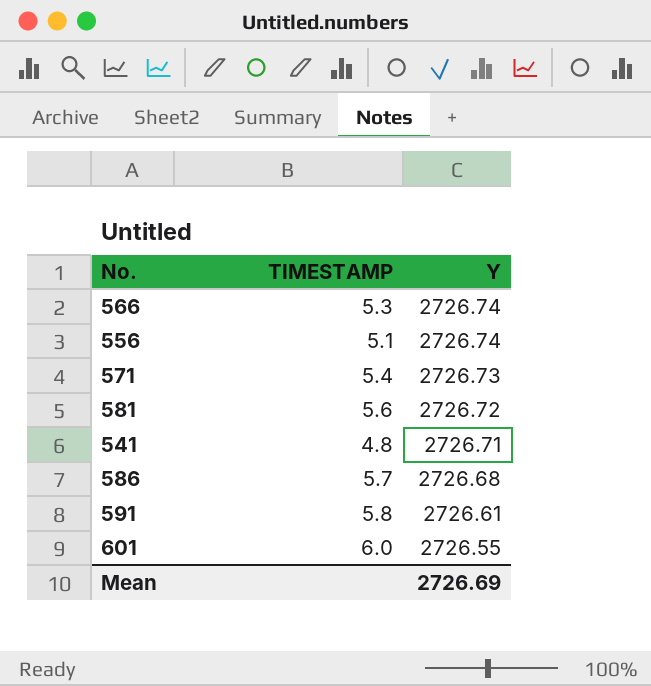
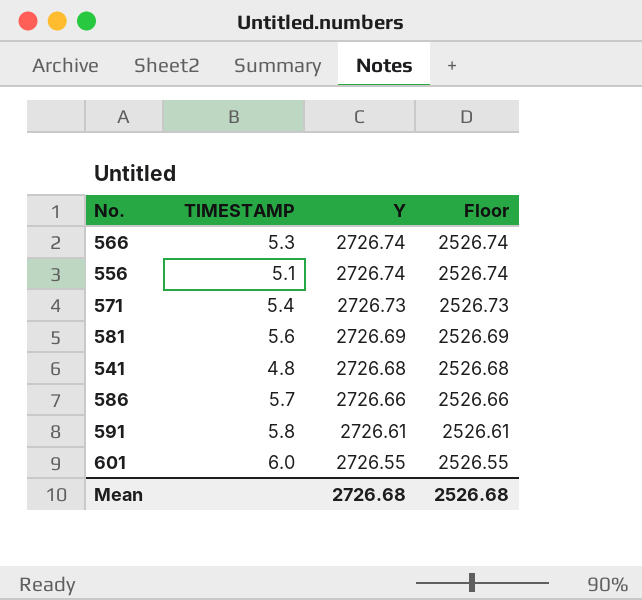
column Floor | formula: none -> [Y] - 200
581 | Y: 2726.72 -> 2726.69
541 | Y: 2726.71 -> 2726.68
586 | Y: 2726.68 -> 2726.66
Mean | Y: 2726.69 -> 2726.68

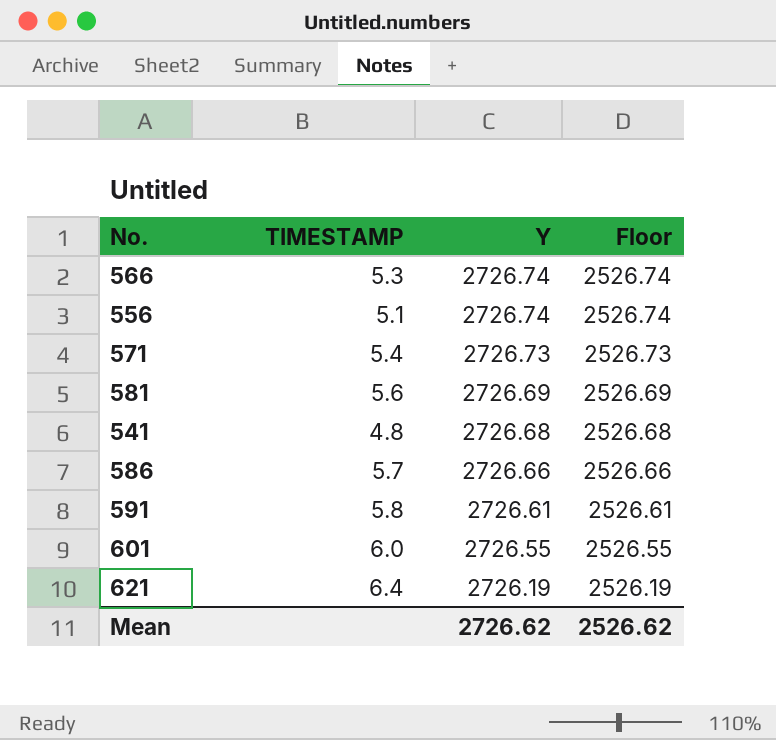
row 621: none -> 6.4 | 2726.19 | 2526.19
Mean | Y: 2726.68 -> 2726.62
Mean | Floor: 2526.68 -> 2526.62

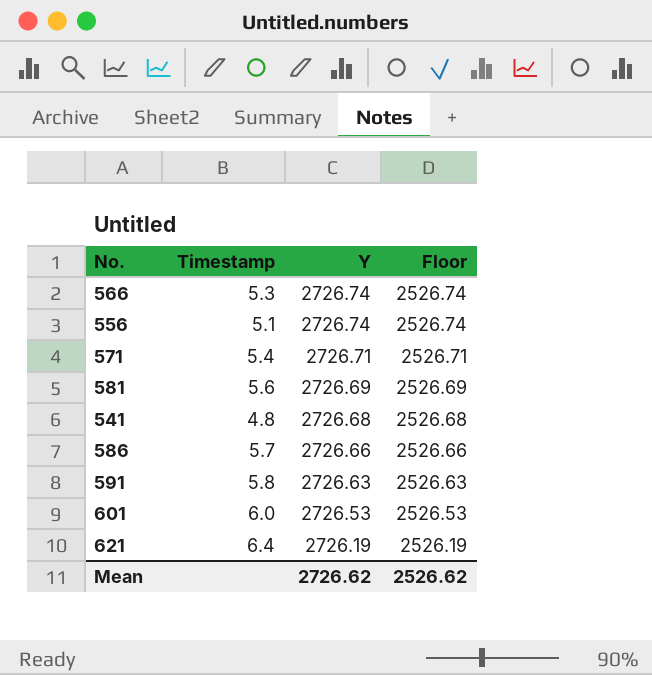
column name: TIMESTAMP -> Timestamp
571 | Y: 2726.73 -> 2726.71
571 | Floor: 2526.73 -> 2526.71
591 | Y: 2726.61 -> 2726.63
591 | Floor: 2526.61 -> 2526.63
601 | Y: 2726.55 -> 2726.53
601 | Floor: 2526.55 -> 2526.53

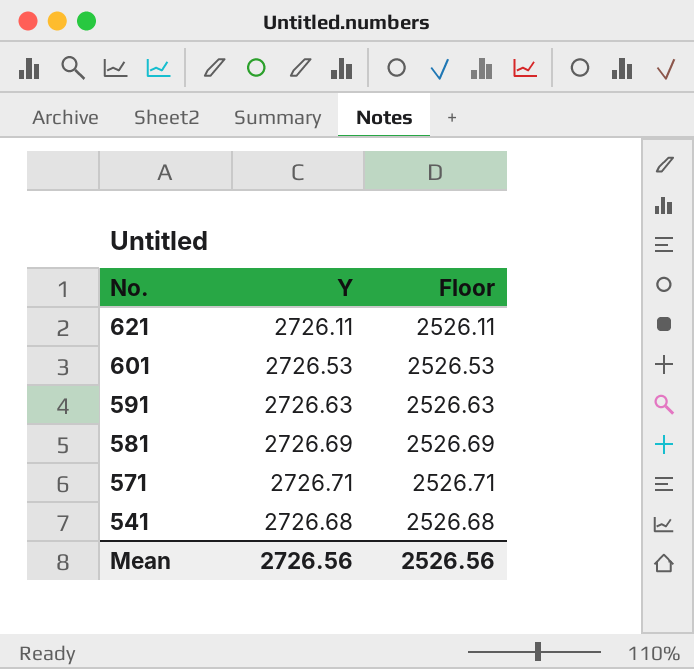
row order: Y descending -> No. descending
column Timestamp | position: 2 -> none
row 566: 5.3 | 2726.74 | 2526.74 -> none
row 556: 5.1 | 2726.74 | 2526.74 -> none
row 586: 5.7 | 2726.66 | 2526.66 -> none
621 | Y: 2726.19 -> 2726.11
621 | Floor: 2526.19 -> 2526.11
Mean | Y: 2726.62 -> 2726.56
Mean | Floor: 2526.62 -> 2526.56

